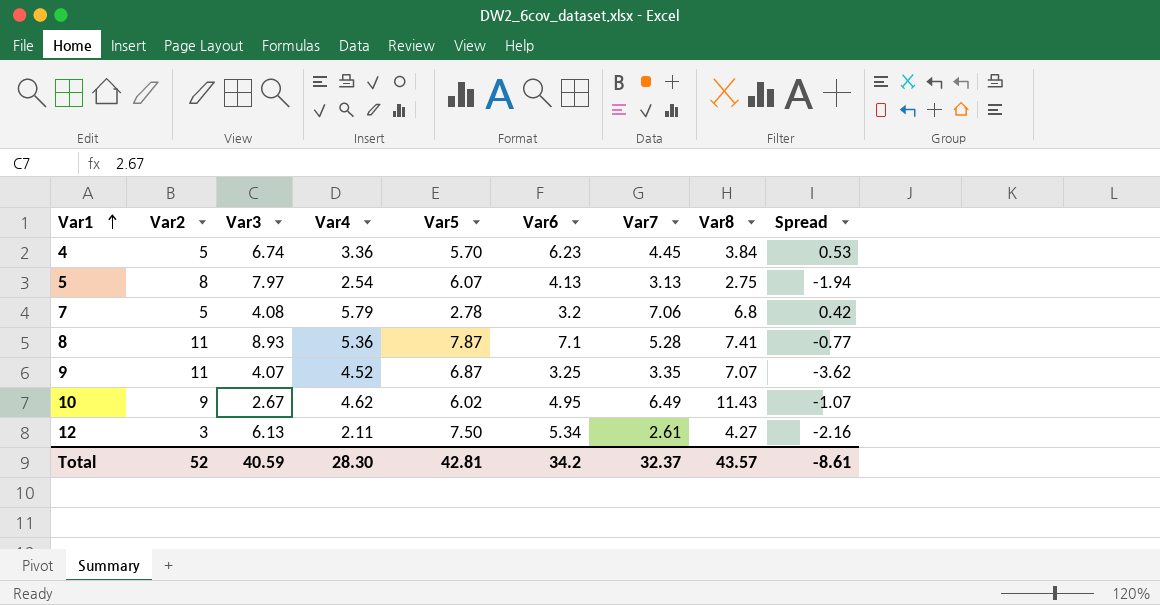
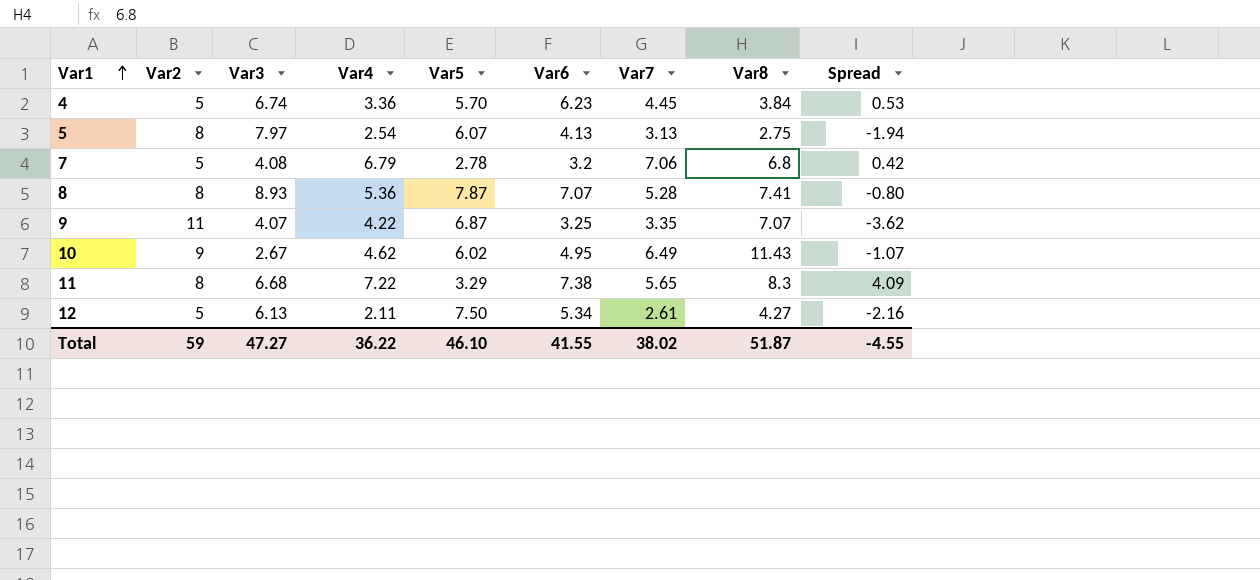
7 | Var4: 5.79 -> 6.79
8 | Var2: 11 -> 8
8 | Var6: 7.1 -> 7.07
8 | Spread: -0.77 -> -0.80
9 | Var4: 4.52 -> 4.22
row 11: none -> 8 | 6.68 | 7.22 | 3.29 | 7.38 | 5.65 | 8.3 | 4.09
12 | Var2: 3 -> 5
Total | Var2: 52 -> 59
Total | Var3: 40.59 -> 47.27
Total | Var4: 28.30 -> 36.22
Total | Var5: 42.81 -> 46.10
Total | Var6: 34.2 -> 41.55
Total | Var7: 32.37 -> 38.02
Total | Var8: 43.57 -> 51.87
Total | Spread: -8.61 -> -4.55

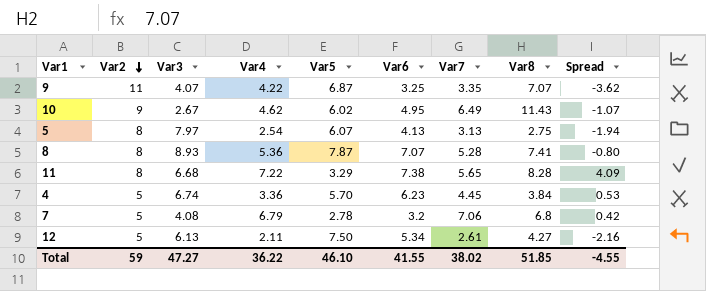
row order: Var1 ascending -> Var2 descending
11 | Var8: 8.3 -> 8.28
Total | Var8: 51.87 -> 51.85

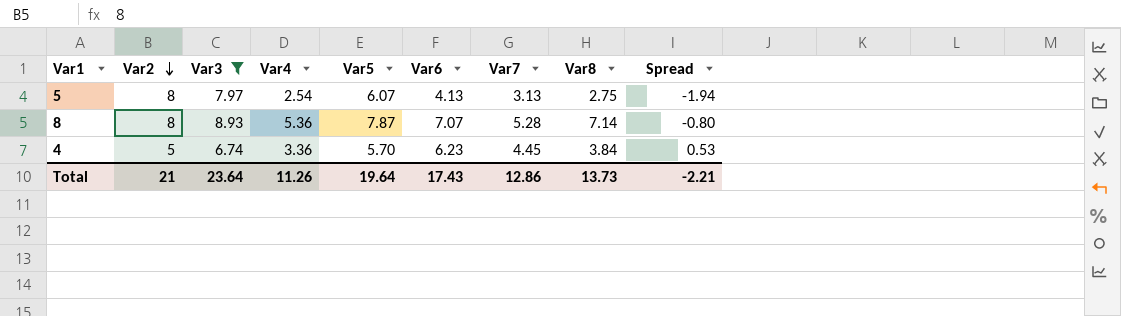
filter: none -> Var3 >= 6.74
8 | Var8: 7.41 -> 7.14
Total | Var2: 59 -> 21
Total | Var3: 47.27 -> 23.64
Total | Var4: 36.22 -> 11.26
Total | Var5: 46.10 -> 19.64
Total | Var6: 41.55 -> 17.43
Total | Var7: 38.02 -> 12.86
Total | Var8: 51.85 -> 13.73
Total | Spread: -4.55 -> -2.21

